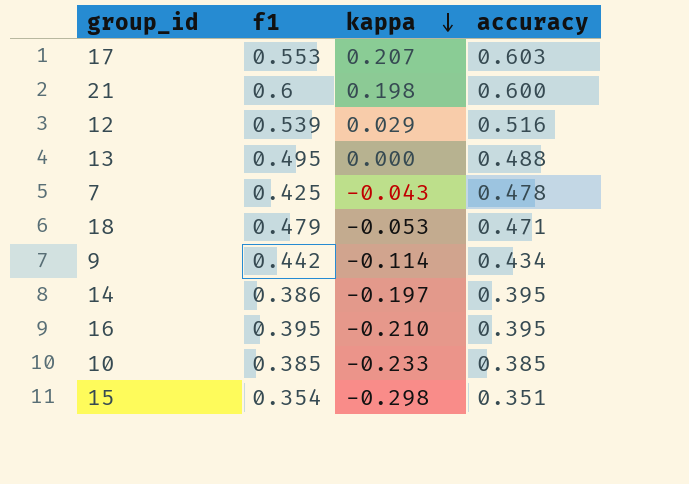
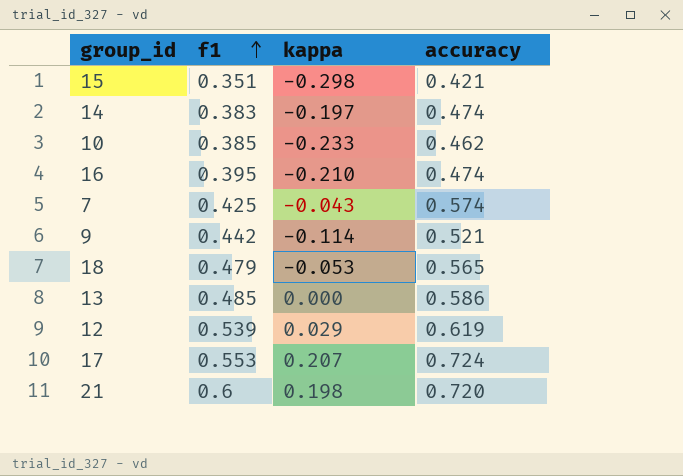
row order: kappa descending -> f1 ascending
15 | f1: 0.354 -> 0.351
15 | accuracy: 0.351 -> 0.421
14 | f1: 0.386 -> 0.383
14 | accuracy: 0.395 -> 0.474
10 | accuracy: 0.385 -> 0.462
16 | accuracy: 0.395 -> 0.474
7 | accuracy: 0.478 -> 0.574
9 | accuracy: 0.434 -> 0.521
18 | accuracy: 0.471 -> 0.565
13 | f1: 0.495 -> 0.485
13 | accuracy: 0.488 -> 0.586
12 | accuracy: 0.516 -> 0.619
17 | accuracy: 0.603 -> 0.724
21 | accuracy: 0.600 -> 0.720

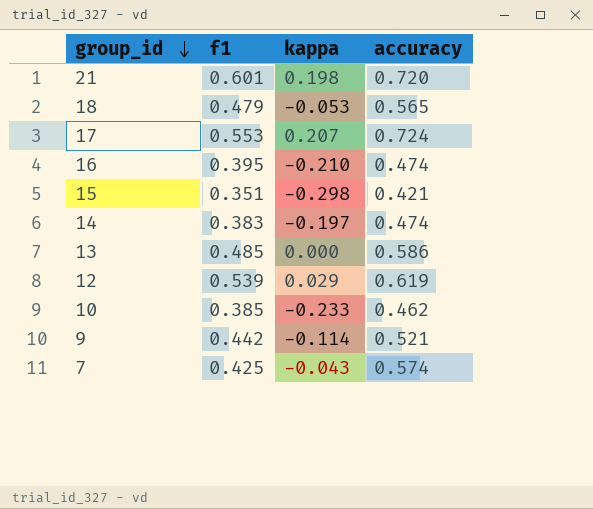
row order: f1 ascending -> group_id descending
21 | f1: 0.6 -> 0.601

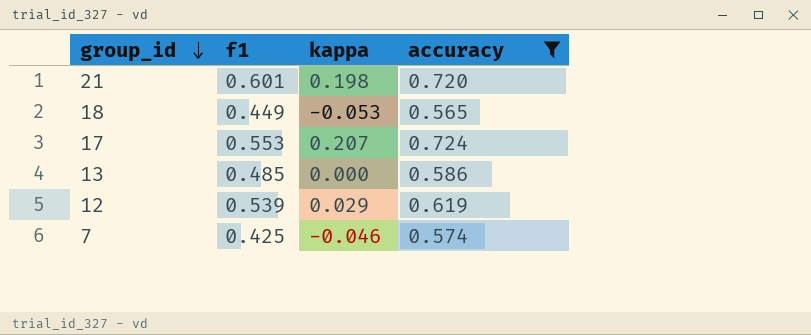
filter: none -> accuracy >= 0.565
18 | f1: 0.479 -> 0.449
7 | kappa: -0.043 -> -0.046

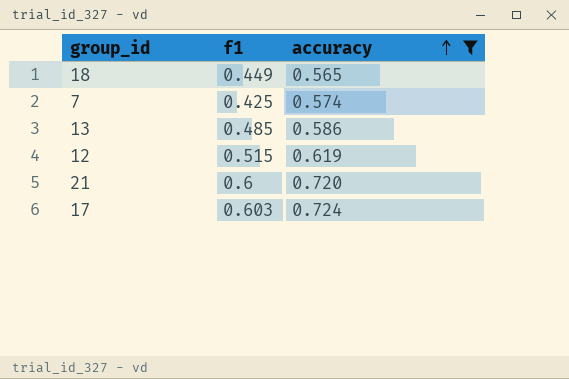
row order: group_id descending -> accuracy ascending
column kappa | position: 3 -> none
12 | f1: 0.539 -> 0.515
21 | f1: 0.601 -> 0.6
17 | f1: 0.553 -> 0.603

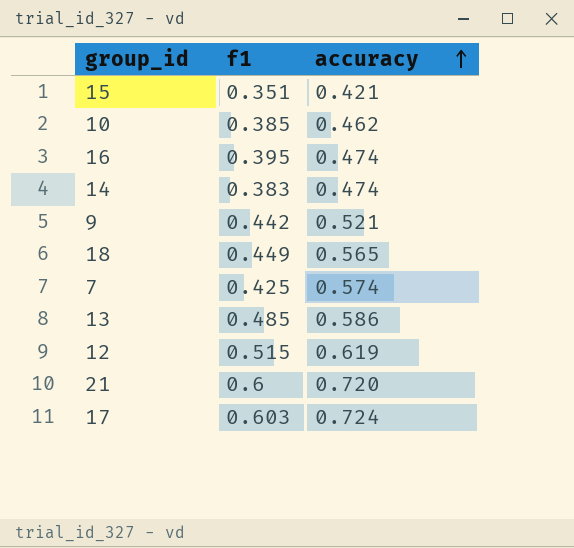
filter: accuracy >= 0.565 -> none

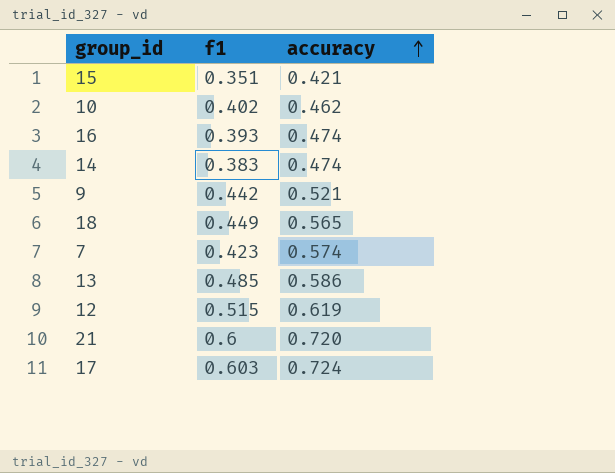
10 | f1: 0.385 -> 0.402
16 | f1: 0.395 -> 0.393
7 | f1: 0.425 -> 0.423

